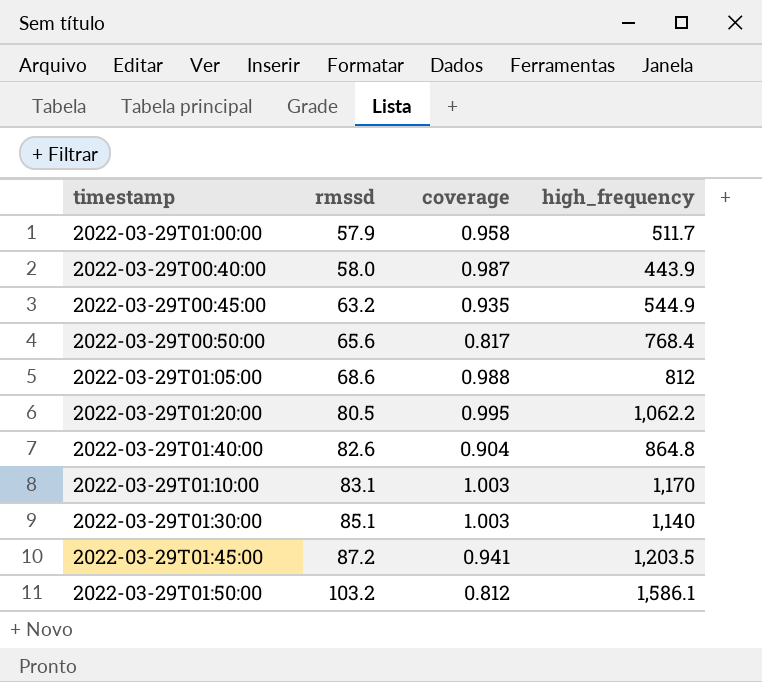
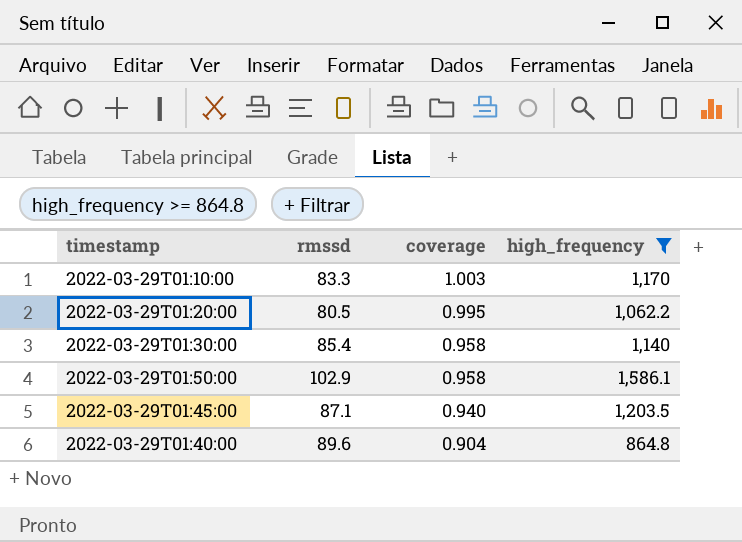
filter: none -> high_frequency >= 864.8
row order: rmssd ascending -> coverage descending
2022-03-29T01:10:00 | rmssd: 83.1 -> 83.3
2022-03-29T01:30:00 | rmssd: 85.1 -> 85.4
2022-03-29T01:30:00 | coverage: 1.003 -> 0.958
2022-03-29T01:50:00 | rmssd: 103.2 -> 102.9
2022-03-29T01:50:00 | coverage: 0.812 -> 0.958
2022-03-29T01:45:00 | rmssd: 87.2 -> 87.1
2022-03-29T01:45:00 | coverage: 0.941 -> 0.940
2022-03-29T01:40:00 | rmssd: 82.6 -> 89.6

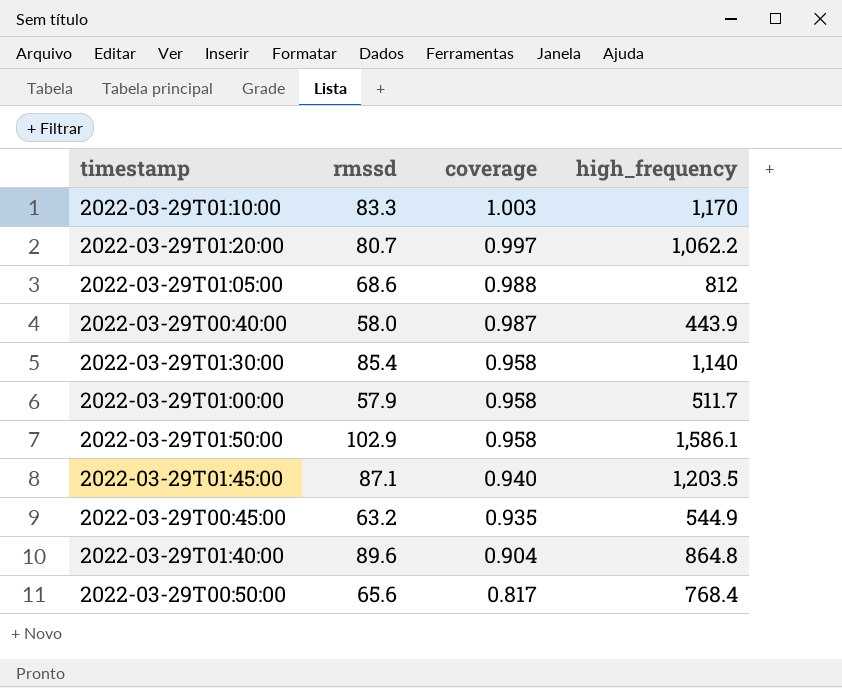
filter: high_frequency >= 864.8 -> none
2022-03-29T01:20:00 | rmssd: 80.5 -> 80.7
2022-03-29T01:20:00 | coverage: 0.995 -> 0.997

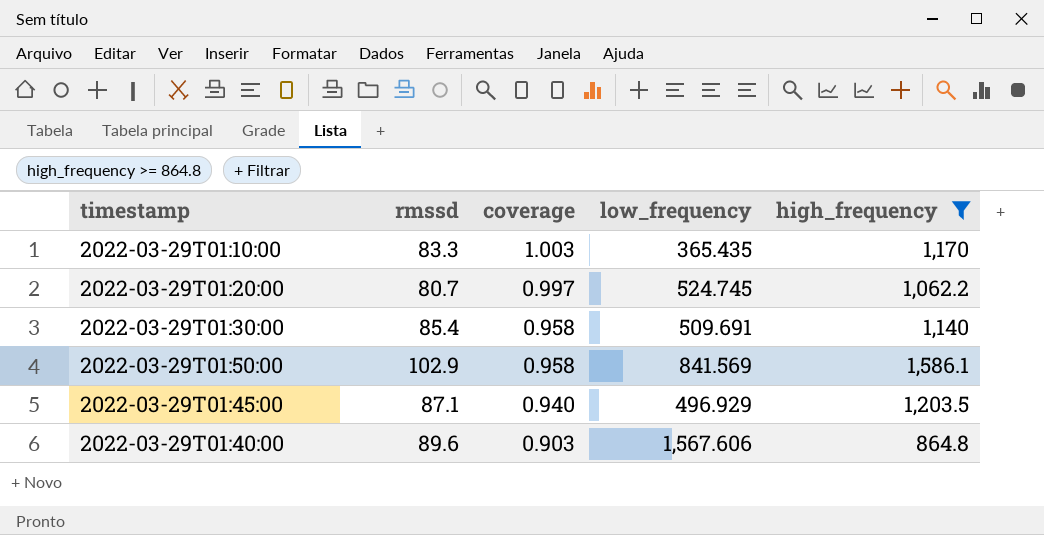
filter: none -> high_frequency >= 864.8
column low_frequency | position: none -> 4
2022-03-29T01:40:00 | coverage: 0.904 -> 0.903

